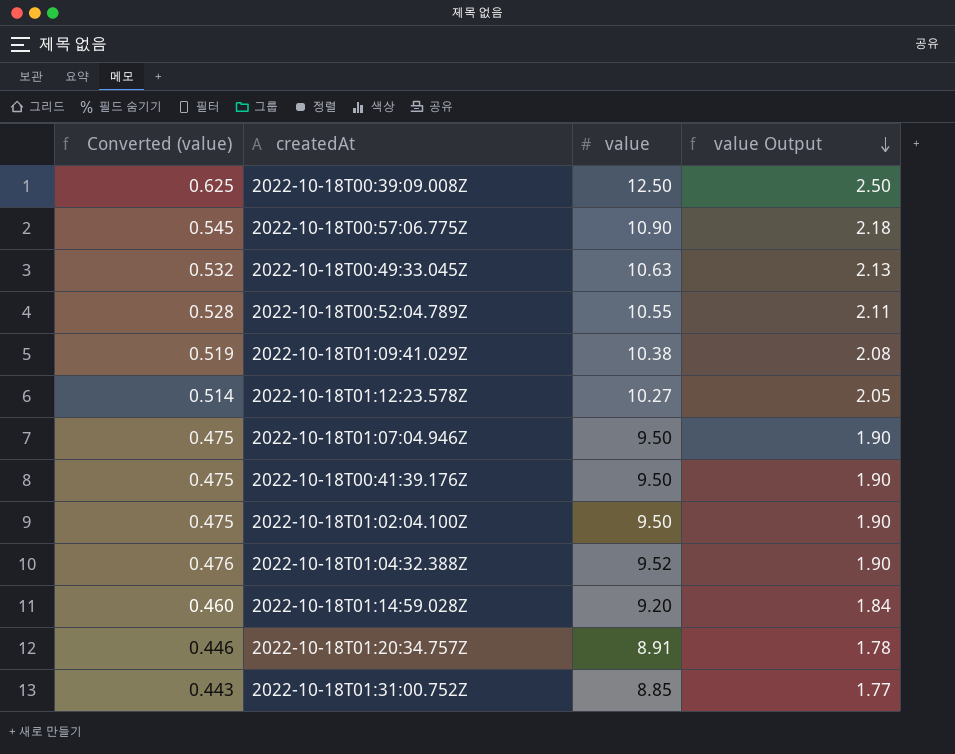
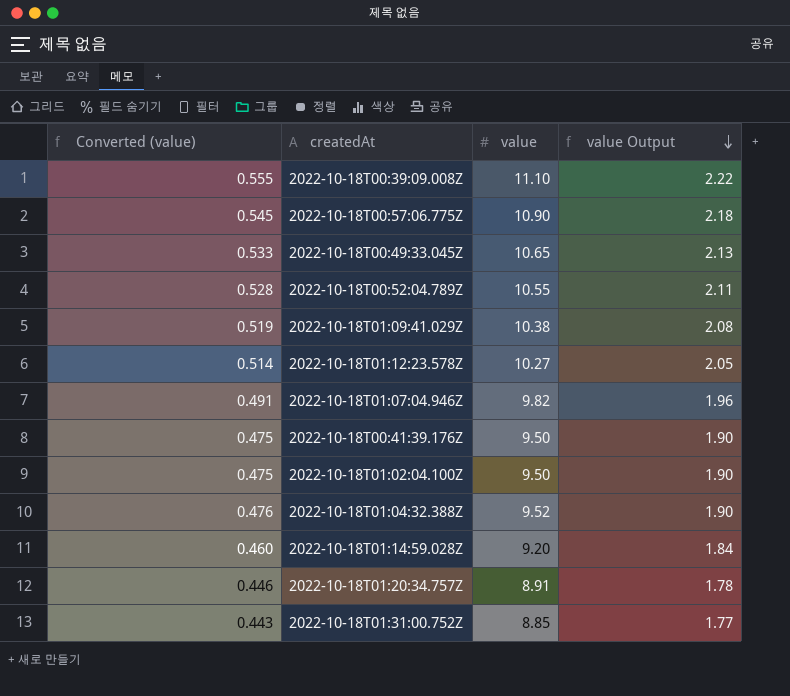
2022-10-18T00:39:09.008Z | Converted (value): 0.625 -> 0.555
2022-10-18T00:39:09.008Z | value: 12.50 -> 11.10
2022-10-18T00:39:09.008Z | value Output: 2.50 -> 2.22
2022-10-18T00:49:33.045Z | Converted (value): 0.532 -> 0.533
2022-10-18T00:49:33.045Z | value: 10.63 -> 10.65
2022-10-18T01:07:04.946Z | Converted (value): 0.475 -> 0.491
2022-10-18T01:07:04.946Z | value: 9.50 -> 9.82
2022-10-18T01:07:04.946Z | value Output: 1.90 -> 1.96

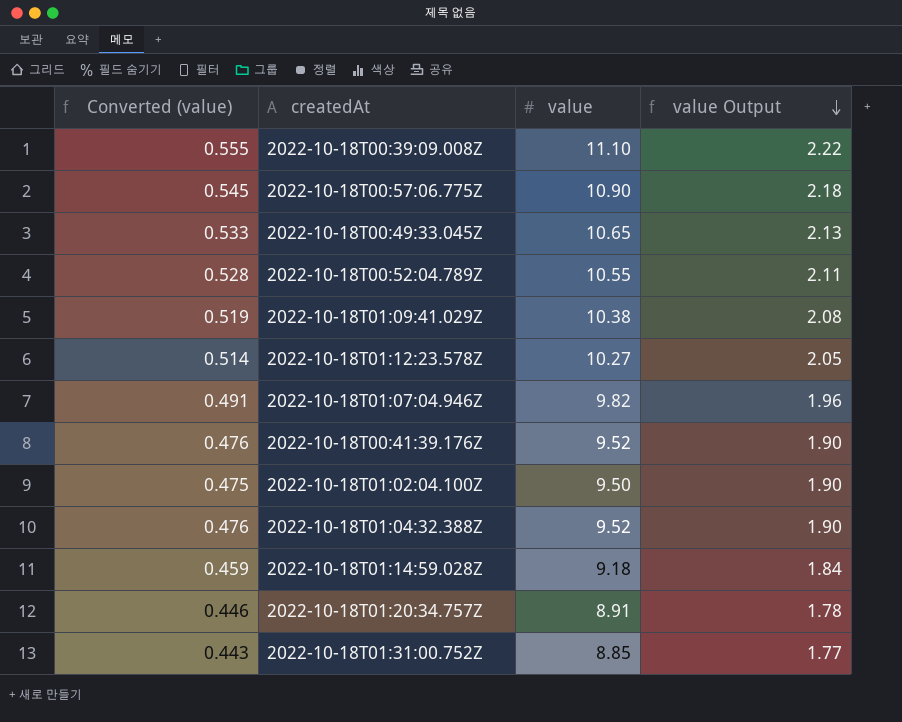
2022-10-18T00:41:39.176Z | Converted (value): 0.475 -> 0.476
2022-10-18T00:41:39.176Z | value: 9.50 -> 9.52
2022-10-18T01:14:59.028Z | Converted (value): 0.460 -> 0.459
2022-10-18T01:14:59.028Z | value: 9.20 -> 9.18

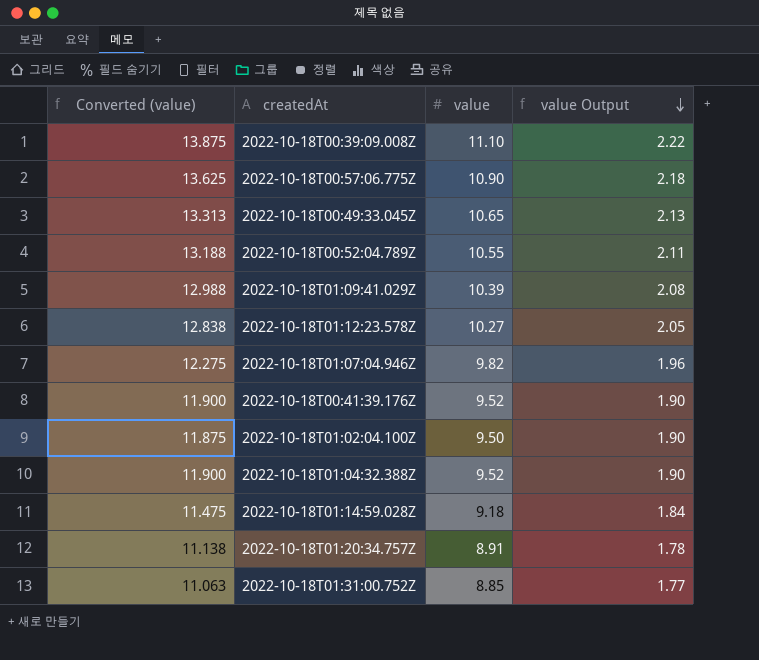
column Converted (value) | formula: [value] * 0.05 -> [value] * 1.25
2022-10-18T01:09:41.029Z | value: 10.38 -> 10.39

